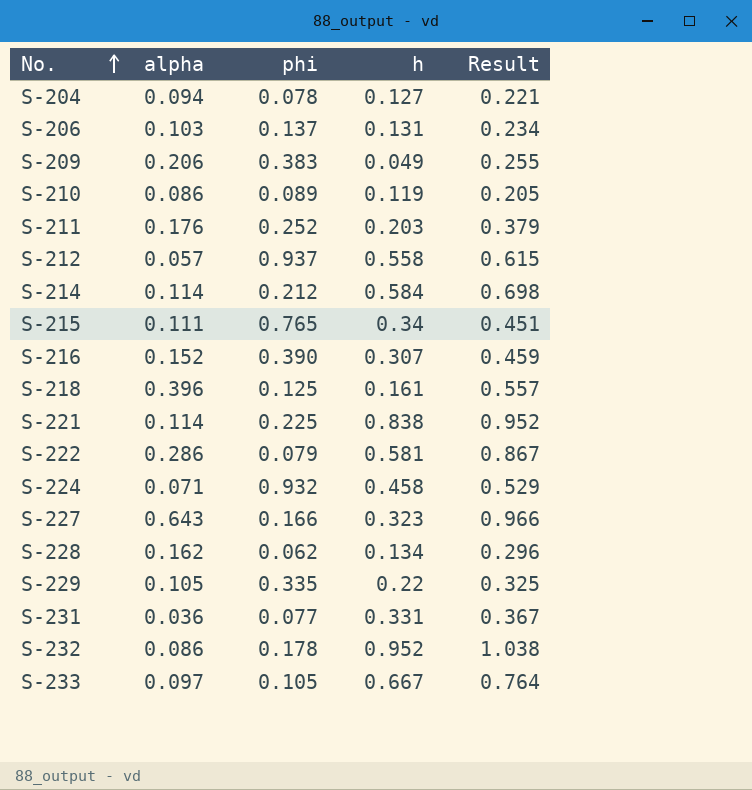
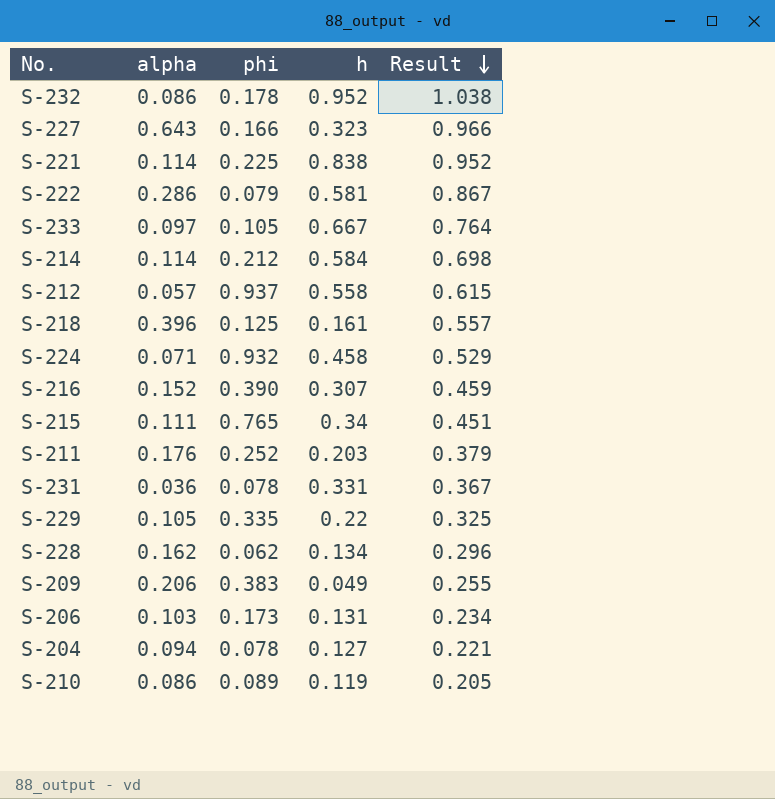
row order: No. ascending -> Result descending
S-231 | phi: 0.077 -> 0.078
S-206 | phi: 0.137 -> 0.173

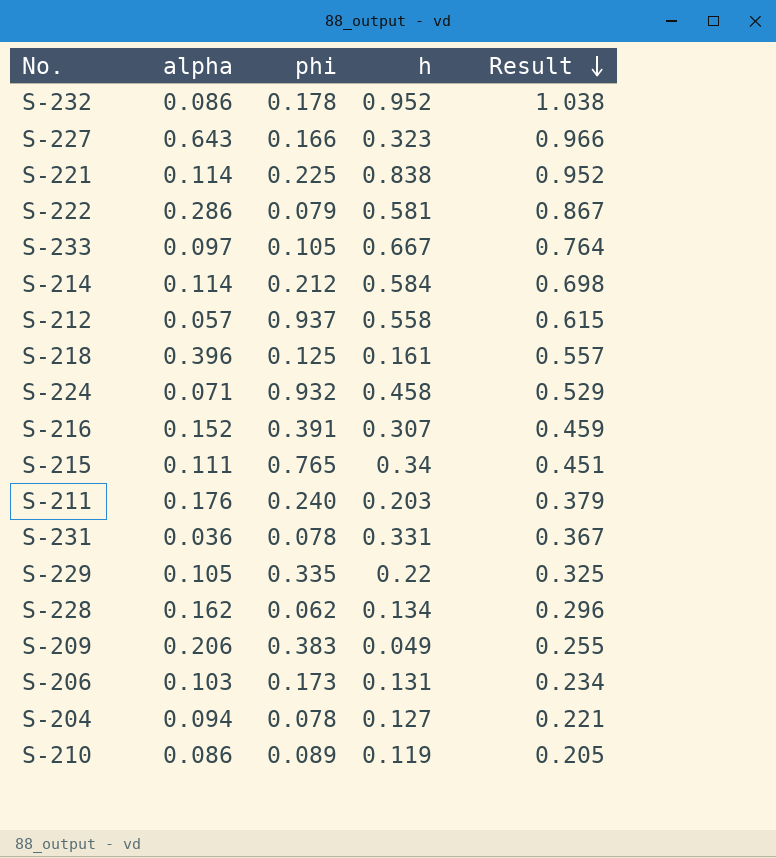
S-216 | phi: 0.390 -> 0.391
S-211 | phi: 0.252 -> 0.240

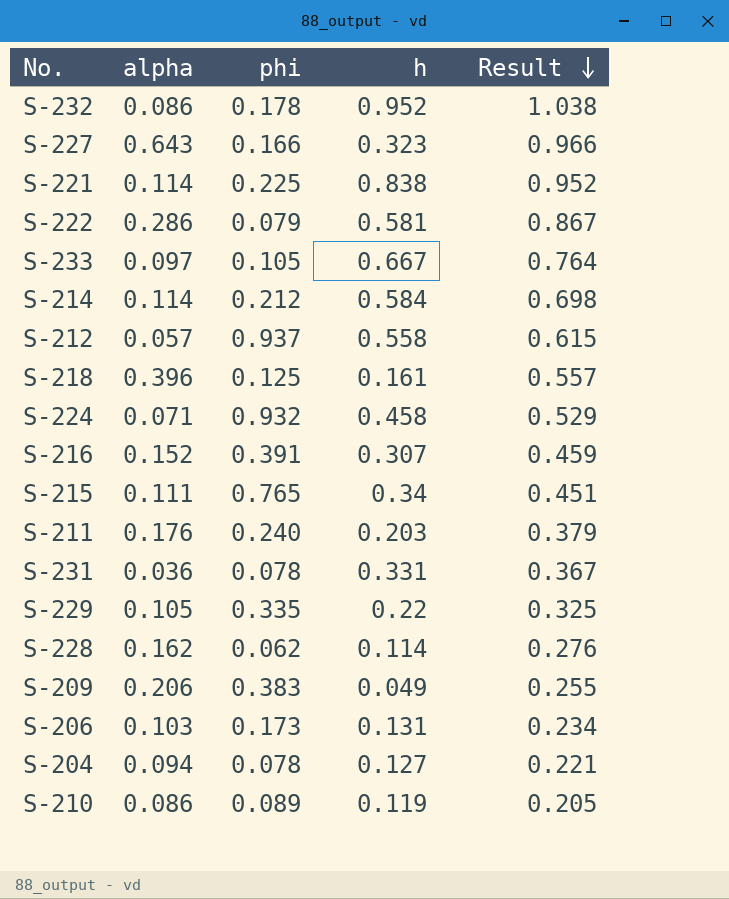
S-228 | h: 0.134 -> 0.114
S-228 | Result: 0.296 -> 0.276

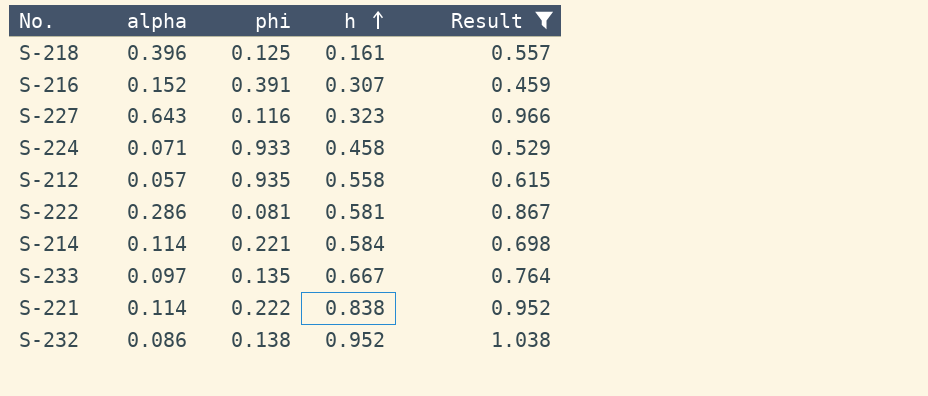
filter: none -> Result >= 0.459
row order: Result descending -> h ascending
S-227 | phi: 0.166 -> 0.116
S-224 | phi: 0.932 -> 0.933
S-212 | phi: 0.937 -> 0.935
S-222 | phi: 0.079 -> 0.081
S-214 | phi: 0.212 -> 0.221
S-233 | phi: 0.105 -> 0.135
S-221 | phi: 0.225 -> 0.222
S-232 | phi: 0.178 -> 0.138

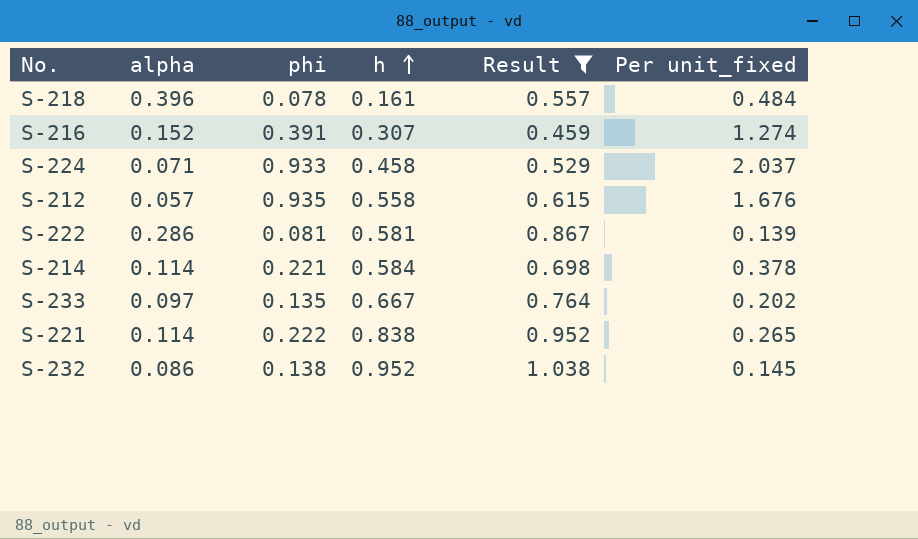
column Per unit_fixed | formula: none -> [phi] / [h]
row S-227: 0.643 | 0.116 | 0.323 | 0.966 -> none
S-218 | phi: 0.125 -> 0.078

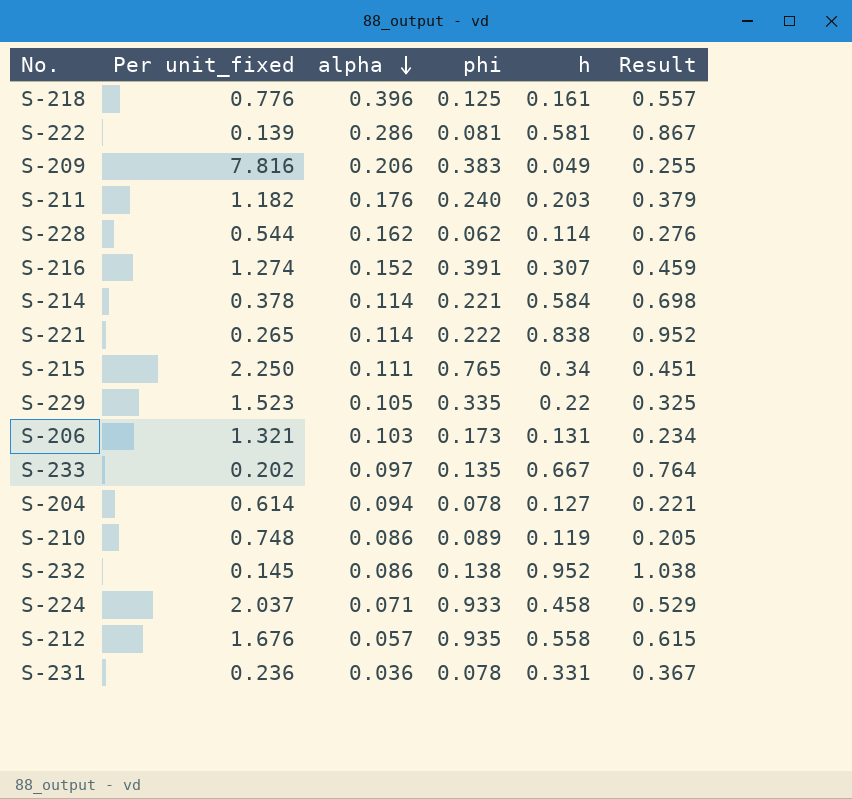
filter: Result >= 0.459 -> none
row order: h ascending -> alpha descending
column Per unit_fixed | position: 6 -> 2
S-218 | Per unit_fixed: 0.484 -> 0.776
S-218 | phi: 0.078 -> 0.125

